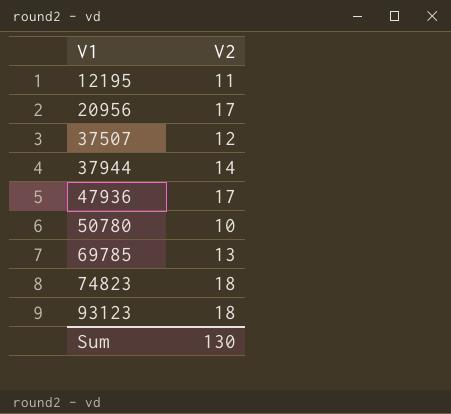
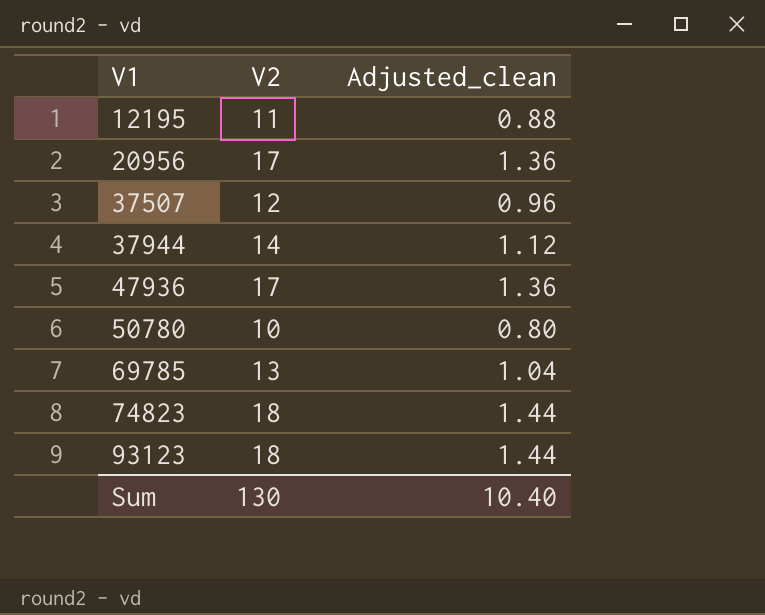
column Adjusted_clean | formula: none -> [V2] * 0.08

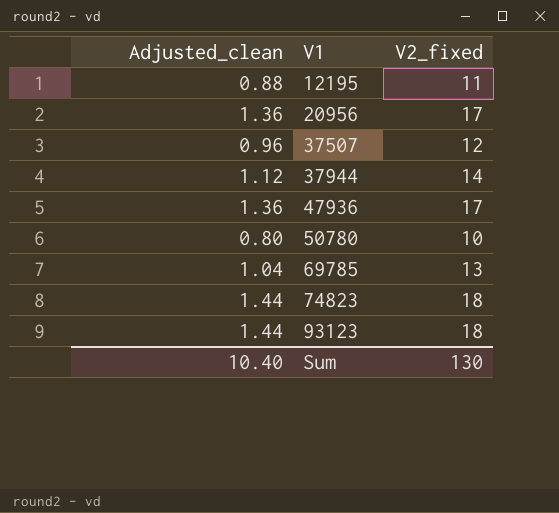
column Adjusted_clean | position: 3 -> 1
column name: V2 -> V2_fixed

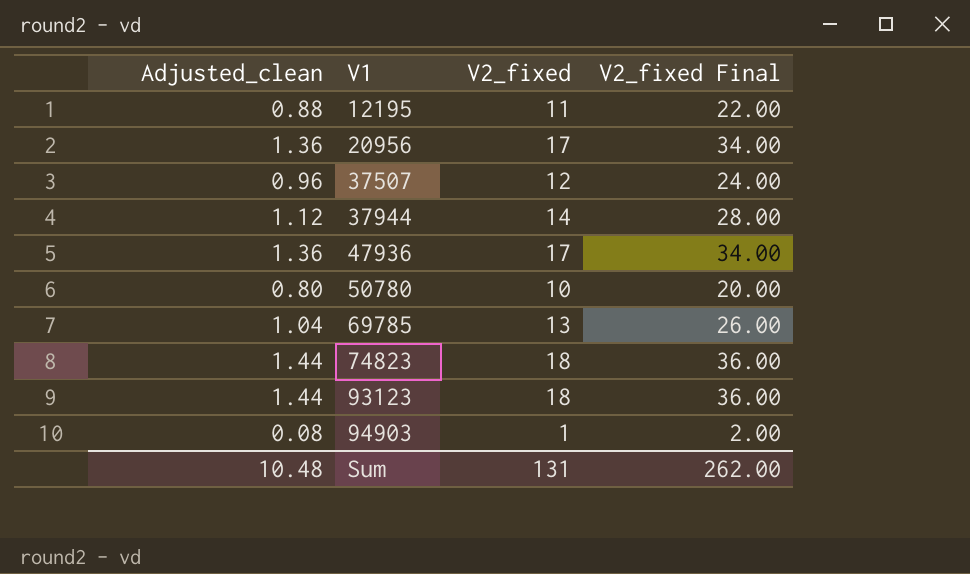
column V2_fixed Final | formula: none -> [V2_fixed] * 2
row 94903: none -> 0.08 | 1 | 2.00
Sum | Adjusted_clean: 10.40 -> 10.48
Sum | V2_fixed: 130 -> 131

